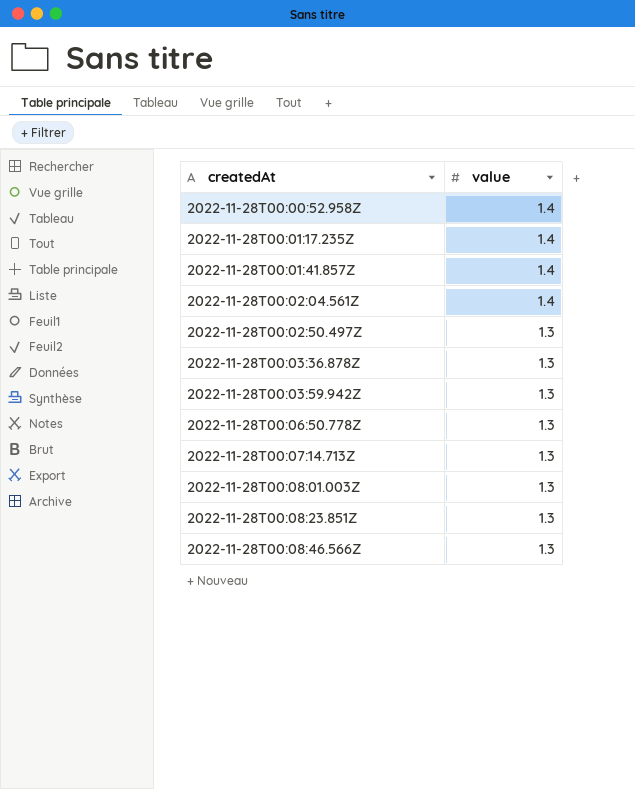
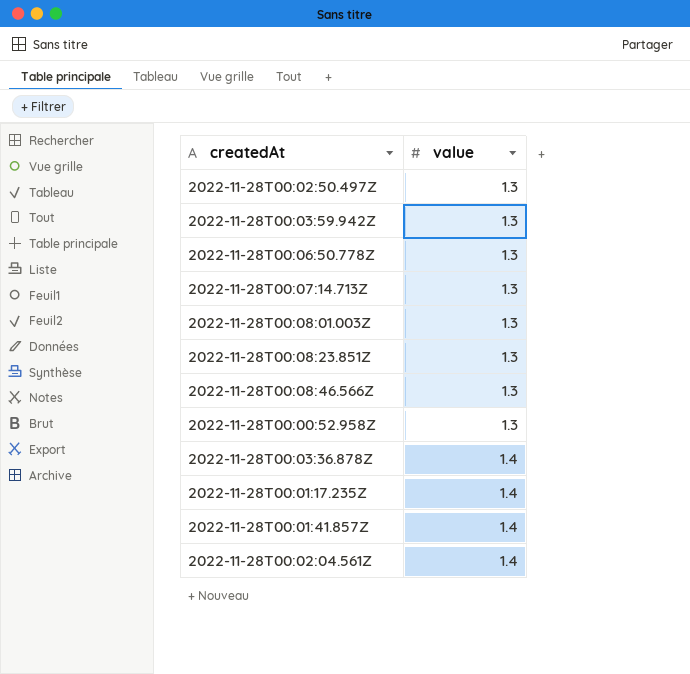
row order: createdAt ascending -> value ascending
2022-11-28T00:00:52.958Z | value: 1.4 -> 1.3
2022-11-28T00:03:36.878Z | value: 1.3 -> 1.4

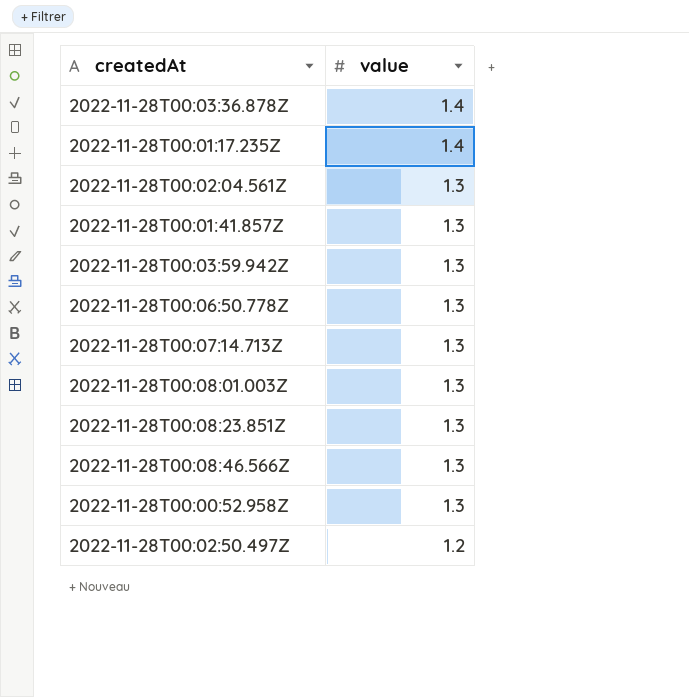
row order: value ascending -> value descending
2022-11-28T00:02:04.561Z | value: 1.4 -> 1.3
2022-11-28T00:01:41.857Z | value: 1.4 -> 1.3
2022-11-28T00:02:50.497Z | value: 1.3 -> 1.2

